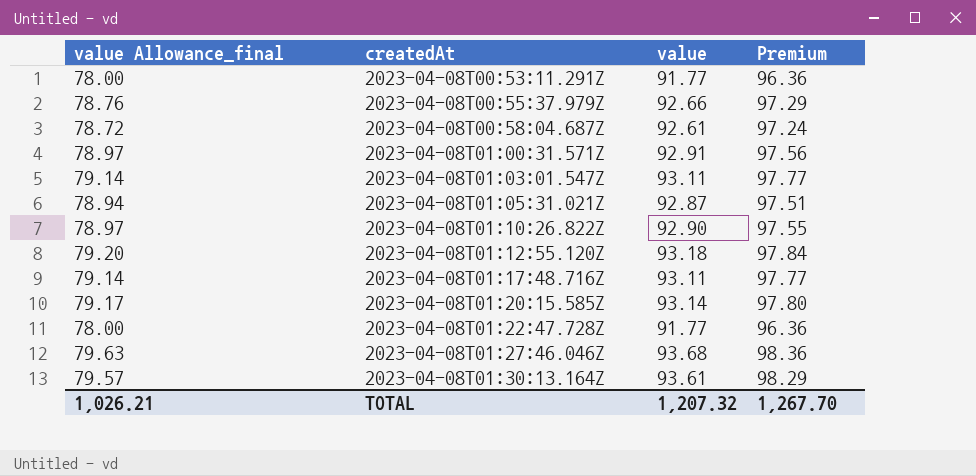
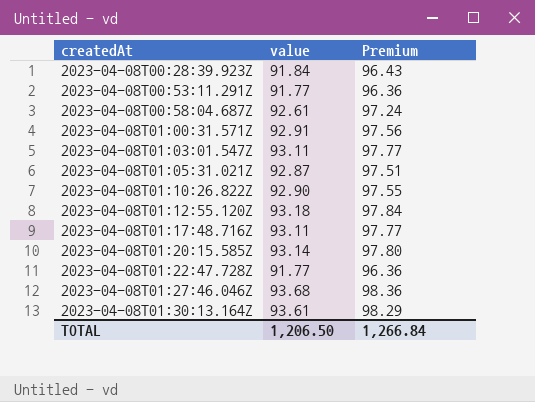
column value Allowance_final | formula: [value] * 0.85 -> none
row 2023-04-08T00:55:37.979Z: 78.76 | 92.66 | 97.29 -> none
row 2023-04-08T00:28:39.923Z: none -> 91.84 | 96.43
TOTAL | value: 1,207.32 -> 1,206.50
TOTAL | Premium: 1,267.70 -> 1,266.84

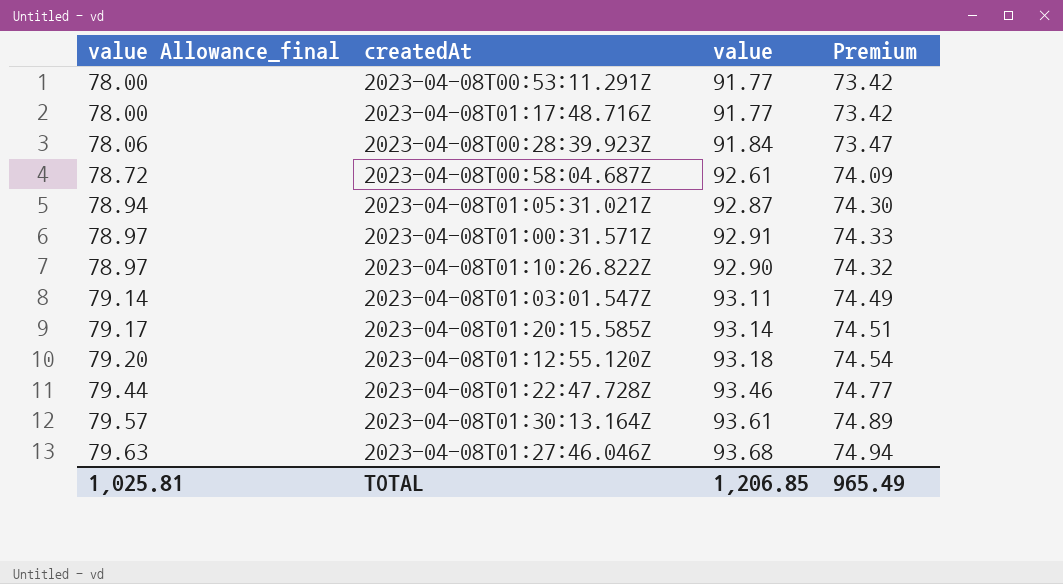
row order: createdAt ascending -> value Allowance_final ascending
column value Allowance_final | formula: none -> [value] * 0.85
column Premium | formula: [value] * 1.05 -> [value] * 0.8
2023-04-08T01:17:48.716Z | value: 93.11 -> 91.77
2023-04-08T01:22:47.728Z | value: 91.77 -> 93.46
TOTAL | value: 1,206.50 -> 1,206.85
TOTAL | Premium: 1,266.84 -> 965.49

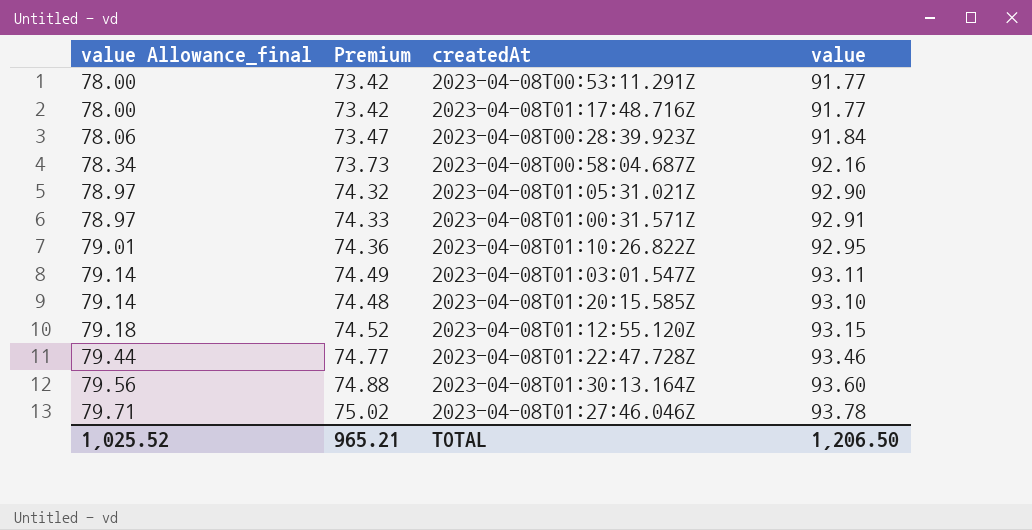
column Premium | position: 4 -> 2
2023-04-08T00:58:04.687Z | value Allowance_final: 78.72 -> 78.34
2023-04-08T00:58:04.687Z | Premium: 74.09 -> 73.73
2023-04-08T00:58:04.687Z | value: 92.61 -> 92.16
2023-04-08T01:05:31.021Z | value Allowance_final: 78.94 -> 78.97
2023-04-08T01:05:31.021Z | Premium: 74.30 -> 74.32
2023-04-08T01:05:31.021Z | value: 92.87 -> 92.90
2023-04-08T01:10:26.822Z | value Allowance_final: 78.97 -> 79.01
2023-04-08T01:10:26.822Z | Premium: 74.32 -> 74.36
2023-04-08T01:10:26.822Z | value: 92.90 -> 92.95
2023-04-08T01:20:15.585Z | value Allowance_final: 79.17 -> 79.14
2023-04-08T01:20:15.585Z | Premium: 74.51 -> 74.48
2023-04-08T01:20:15.585Z | value: 93.14 -> 93.10
2023-04-08T01:12:55.120Z | value Allowance_final: 79.20 -> 79.18
2023-04-08T01:12:55.120Z | Premium: 74.54 -> 74.52
2023-04-08T01:12:55.120Z | value: 93.18 -> 93.15
2023-04-08T01:30:13.164Z | value Allowance_final: 79.57 -> 79.56
2023-04-08T01:30:13.164Z | Premium: 74.89 -> 74.88
2023-04-08T01:30:13.164Z | value: 93.61 -> 93.60
2023-04-08T01:27:46.046Z | value Allowance_final: 79.63 -> 79.71
2023-04-08T01:27:46.046Z | Premium: 74.94 -> 75.02
2023-04-08T01:27:46.046Z | value: 93.68 -> 93.78
TOTAL | value Allowance_final: 1,025.81 -> 1,025.52
TOTAL | Premium: 965.49 -> 965.21
TOTAL | value: 1,206.85 -> 1,206.50

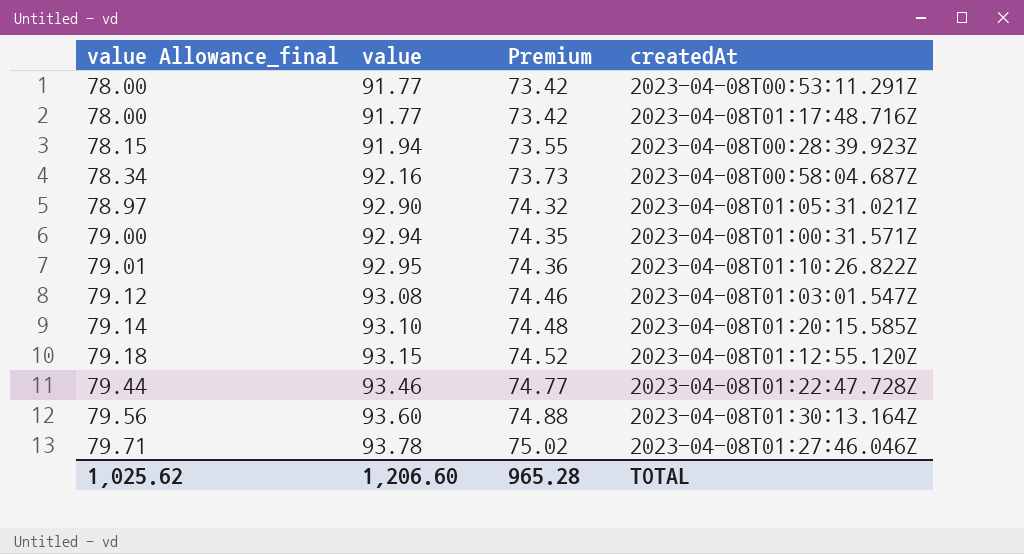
column value | position: 4 -> 2
2023-04-08T00:28:39.923Z | value Allowance_final: 78.06 -> 78.15
2023-04-08T00:28:39.923Z | value: 91.84 -> 91.94
2023-04-08T00:28:39.923Z | Premium: 73.47 -> 73.55
2023-04-08T01:00:31.571Z | value Allowance_final: 78.97 -> 79.00
2023-04-08T01:00:31.571Z | value: 92.91 -> 92.94
2023-04-08T01:00:31.571Z | Premium: 74.33 -> 74.35
2023-04-08T01:03:01.547Z | value Allowance_final: 79.14 -> 79.12
2023-04-08T01:03:01.547Z | value: 93.11 -> 93.08
2023-04-08T01:03:01.547Z | Premium: 74.49 -> 74.46
TOTAL | value Allowance_final: 1,025.52 -> 1,025.62
TOTAL | value: 1,206.50 -> 1,206.60
TOTAL | Premium: 965.21 -> 965.28

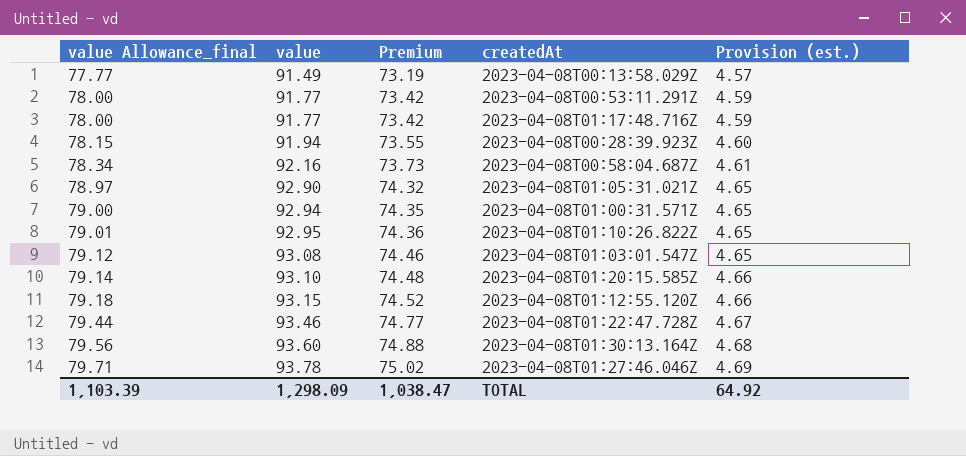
column Provision (est.) | formula: none -> [value] * 0.05
row 2023-04-08T00:13:58.029Z: none -> 77.77 | 91.49 | 73.19 | 4.57
TOTAL | value Allowance_final: 1,025.62 -> 1,103.39
TOTAL | value: 1,206.60 -> 1,298.09
TOTAL | Premium: 965.28 -> 1,038.47

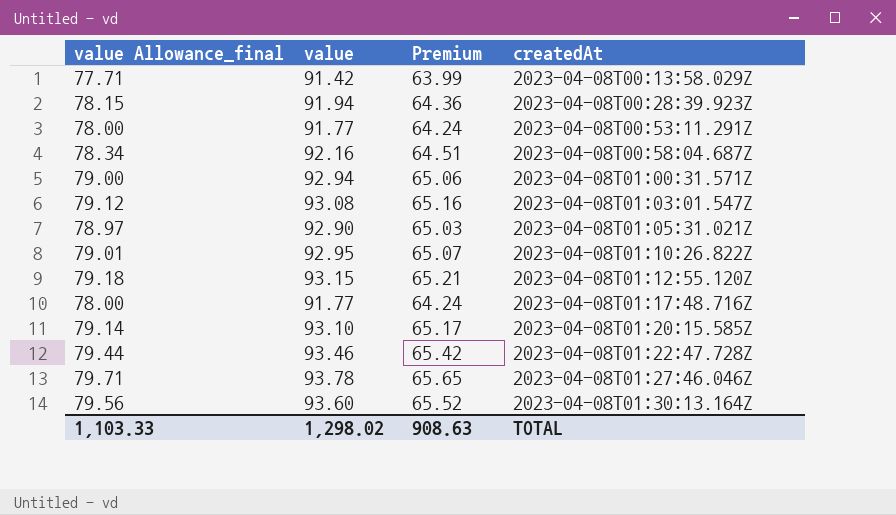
row order: value Allowance_final ascending -> createdAt ascending
column Provision (est.) | formula: [value] * 0.05 -> none
column Premium | formula: [value] * 0.8 -> [value] * 0.7
2023-04-08T00:13:58.029Z | value Allowance_final: 77.77 -> 77.71
2023-04-08T00:13:58.029Z | value: 91.49 -> 91.42
TOTAL | value Allowance_final: 1,103.39 -> 1,103.33
TOTAL | value: 1,298.09 -> 1,298.02
TOTAL | Premium: 1,038.47 -> 908.63

